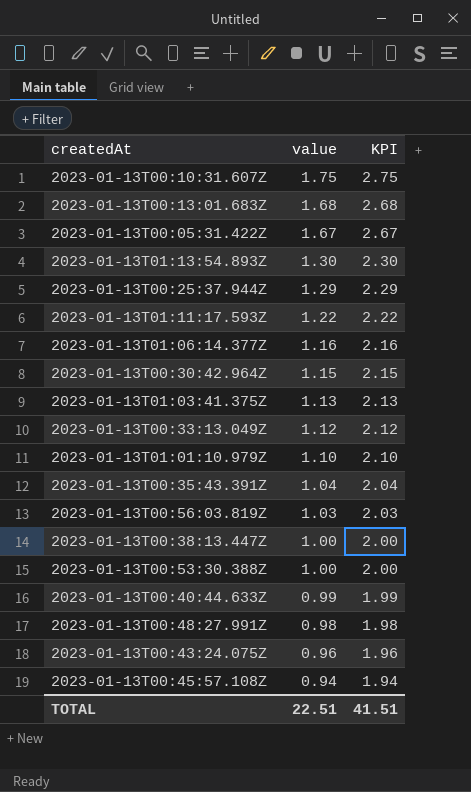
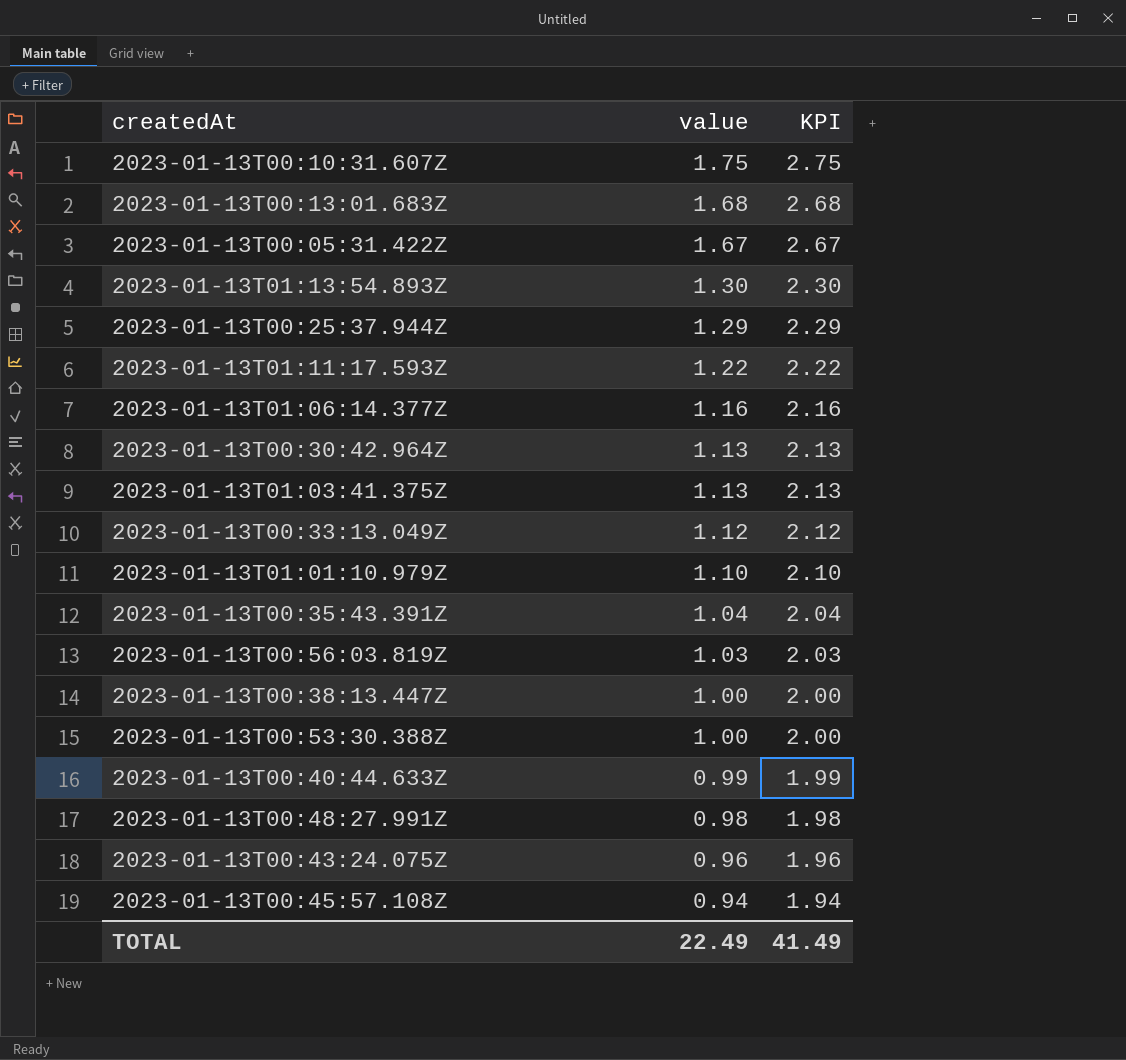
2023-01-13T00:30:42.964Z | value: 1.15 -> 1.13
2023-01-13T00:30:42.964Z | KPI: 2.15 -> 2.13
TOTAL | value: 22.51 -> 22.49
TOTAL | KPI: 41.51 -> 41.49

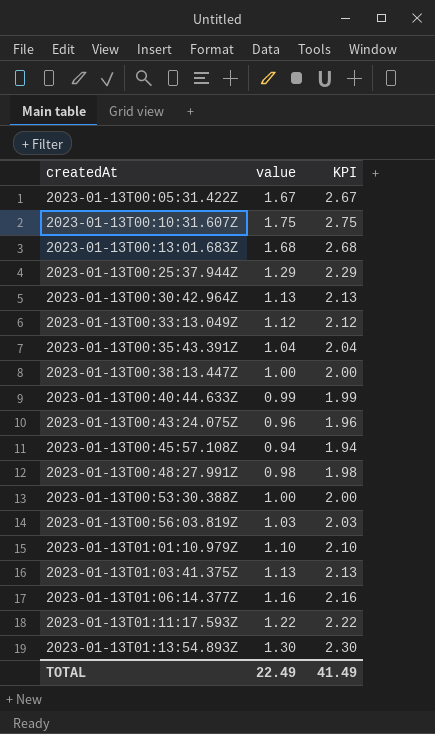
row order: value descending -> createdAt ascending

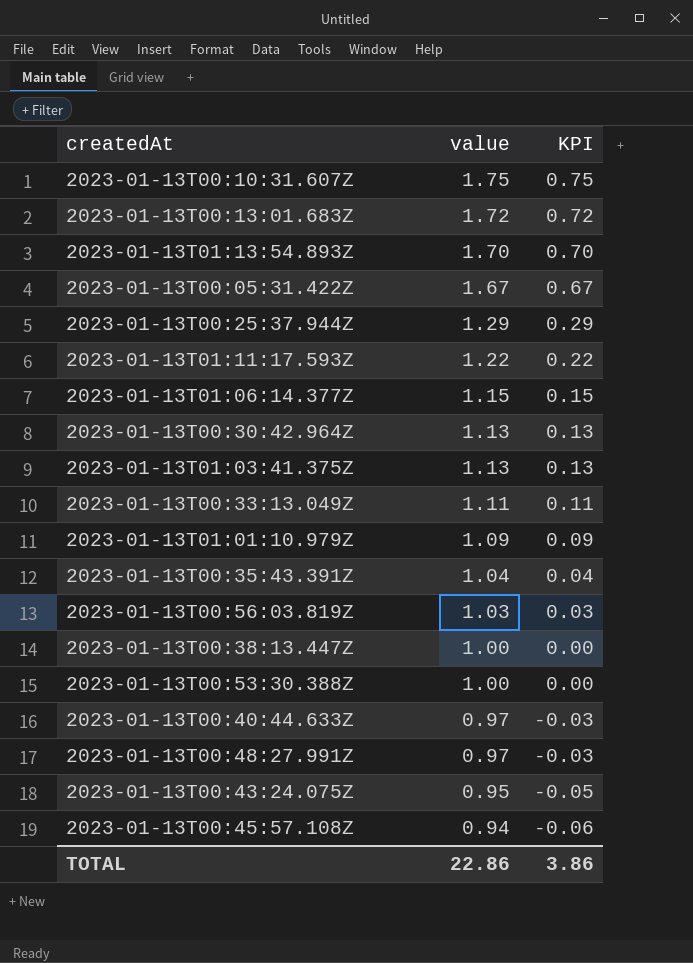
row order: createdAt ascending -> value descending
column KPI | formula: [value] + 1 -> [value] - 1
2023-01-13T00:13:01.683Z | value: 1.68 -> 1.72
2023-01-13T01:13:54.893Z | value: 1.30 -> 1.70
2023-01-13T01:06:14.377Z | value: 1.16 -> 1.15
2023-01-13T00:33:13.049Z | value: 1.12 -> 1.11
2023-01-13T01:01:10.979Z | value: 1.10 -> 1.09
2023-01-13T00:40:44.633Z | value: 0.99 -> 0.97
2023-01-13T00:48:27.991Z | value: 0.98 -> 0.97
2023-01-13T00:43:24.075Z | value: 0.96 -> 0.95
TOTAL | value: 22.49 -> 22.86
TOTAL | KPI: 41.49 -> 3.86

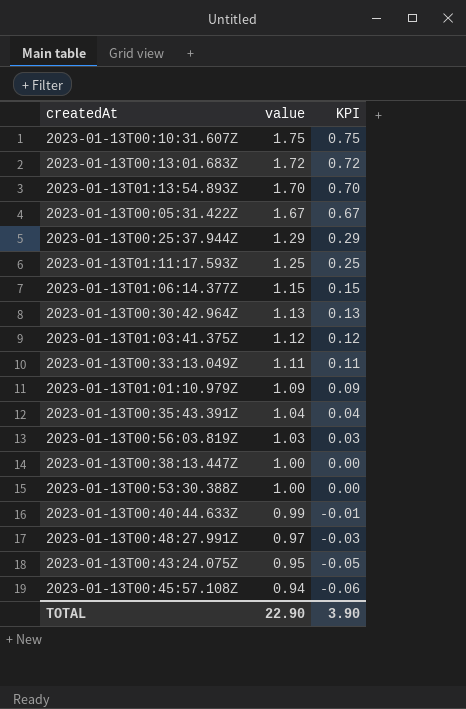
2023-01-13T01:11:17.593Z | value: 1.22 -> 1.25
2023-01-13T01:11:17.593Z | KPI: 0.22 -> 0.25
2023-01-13T01:03:41.375Z | value: 1.13 -> 1.12
2023-01-13T01:03:41.375Z | KPI: 0.13 -> 0.12
2023-01-13T00:40:44.633Z | value: 0.97 -> 0.99
2023-01-13T00:40:44.633Z | KPI: -0.03 -> -0.01
TOTAL | value: 22.86 -> 22.90
TOTAL | KPI: 3.86 -> 3.90

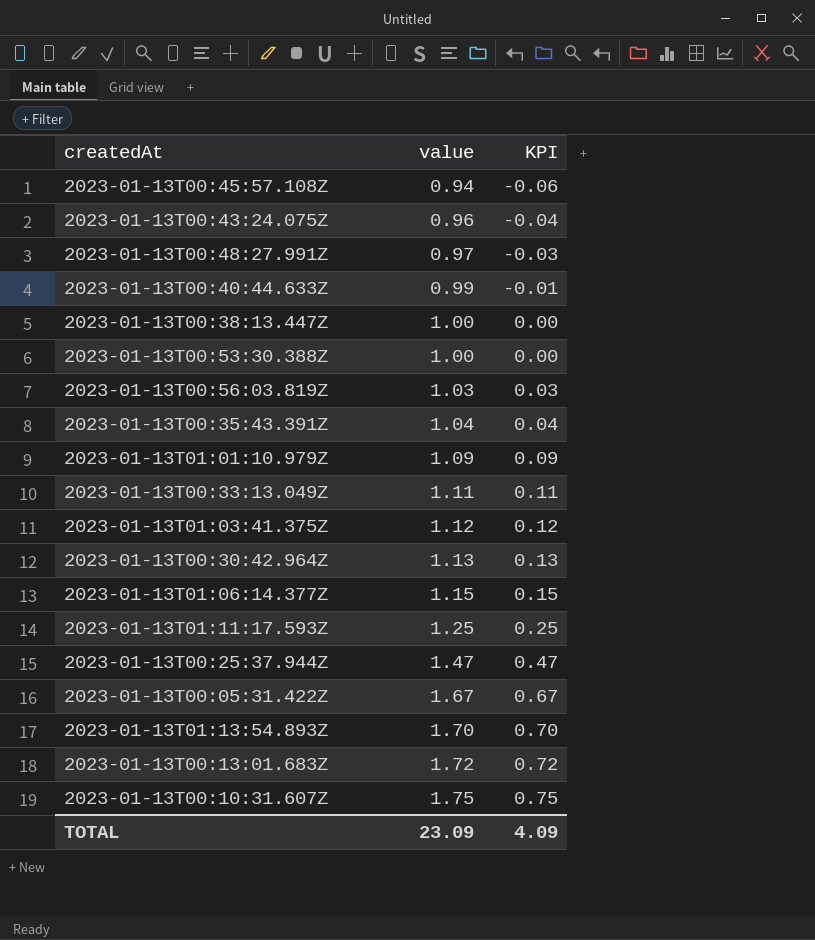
row order: value descending -> value ascending
2023-01-13T00:43:24.075Z | value: 0.95 -> 0.96
2023-01-13T00:43:24.075Z | KPI: -0.05 -> -0.04
2023-01-13T00:25:37.944Z | value: 1.29 -> 1.47
2023-01-13T00:25:37.944Z | KPI: 0.29 -> 0.47
TOTAL | value: 22.90 -> 23.09
TOTAL | KPI: 3.90 -> 4.09

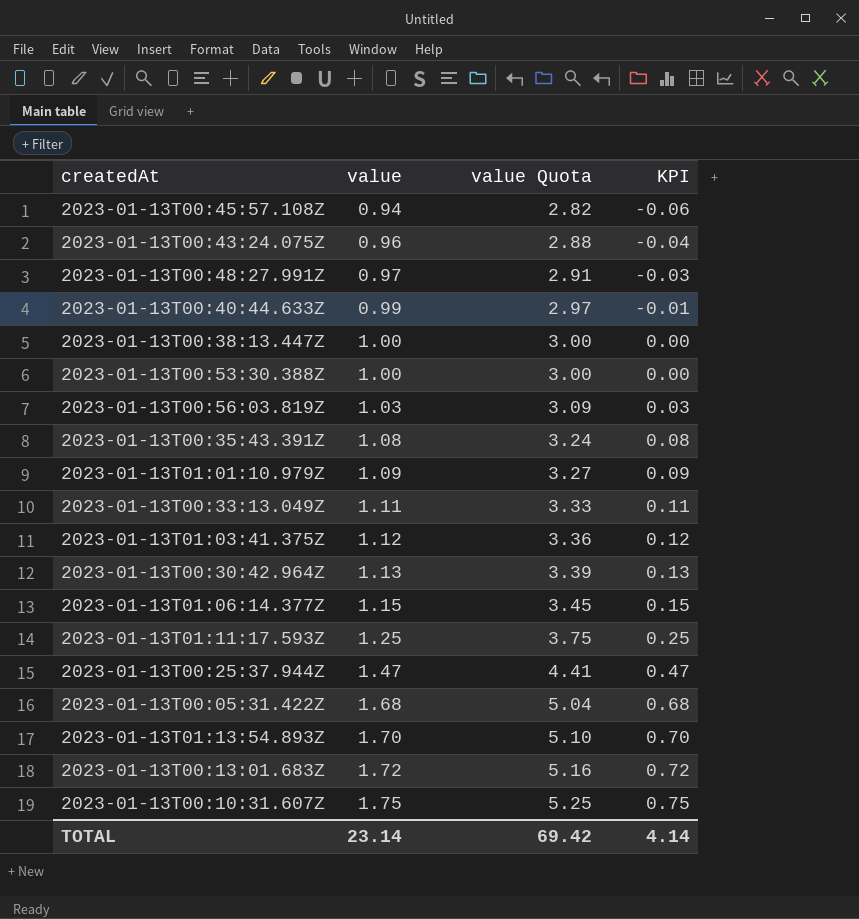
column value Quota | formula: none -> [value] * 3
2023-01-13T00:35:43.391Z | value: 1.04 -> 1.08
2023-01-13T00:35:43.391Z | KPI: 0.04 -> 0.08
2023-01-13T00:05:31.422Z | value: 1.67 -> 1.68
2023-01-13T00:05:31.422Z | KPI: 0.67 -> 0.68
TOTAL | value: 23.09 -> 23.14
TOTAL | KPI: 4.09 -> 4.14

